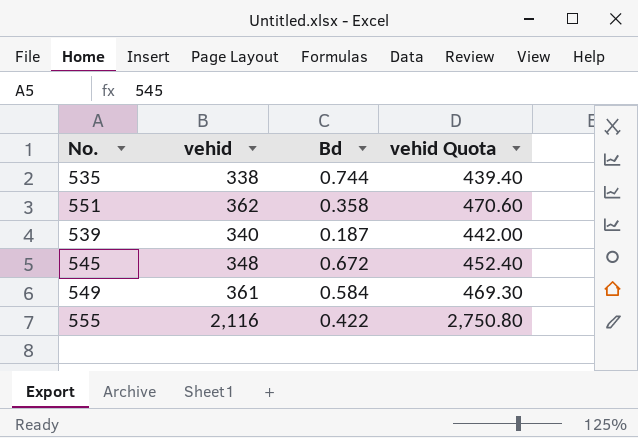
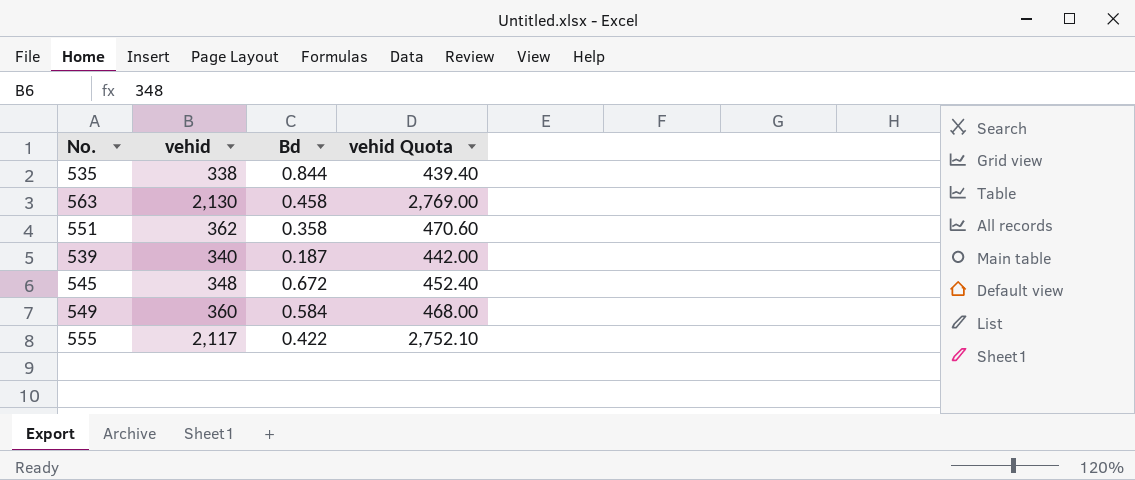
535 | Bd: 0.744 -> 0.844
row 563: none -> 2,130 | 0.458 | 2,769.00
549 | vehid: 361 -> 360
549 | vehid Quota: 469.30 -> 468.00
555 | vehid: 2,116 -> 2,117
555 | vehid Quota: 2,750.80 -> 2,752.10

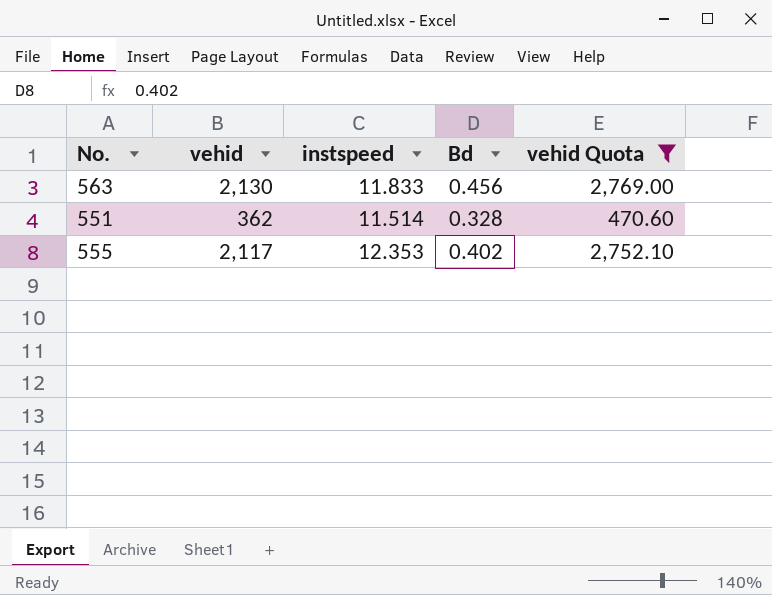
filter: none -> vehid Quota >= 470.60
column instspeed | position: none -> 3
563 | Bd: 0.458 -> 0.456
551 | Bd: 0.358 -> 0.328
555 | Bd: 0.422 -> 0.402

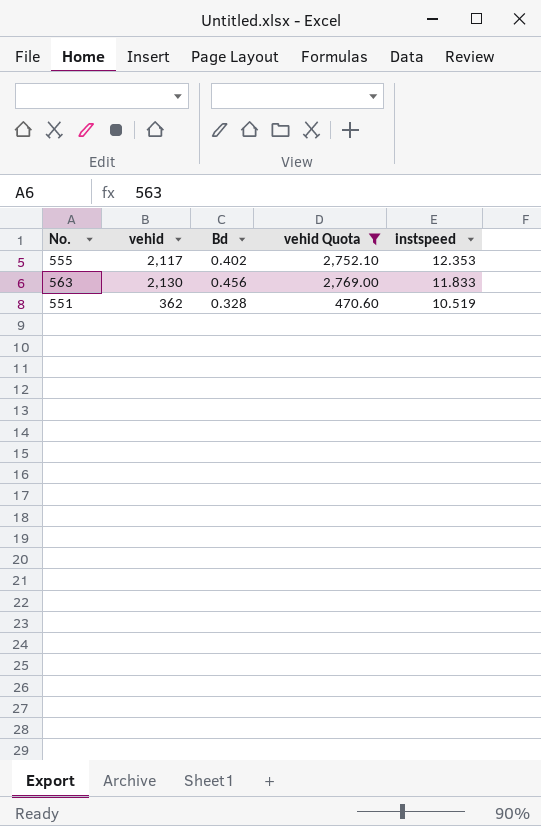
row order: none -> instspeed descending
column instspeed | position: 3 -> 5
551 | instspeed: 11.514 -> 10.519

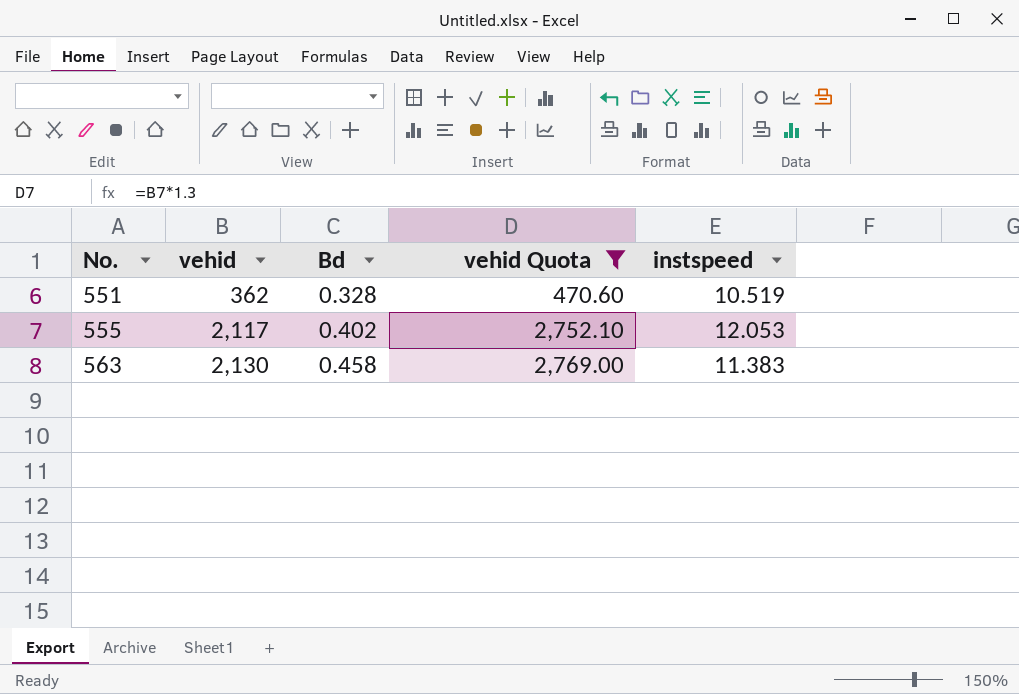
row order: instspeed descending -> No. ascending
555 | instspeed: 12.353 -> 12.053
563 | Bd: 0.456 -> 0.458
563 | instspeed: 11.833 -> 11.383

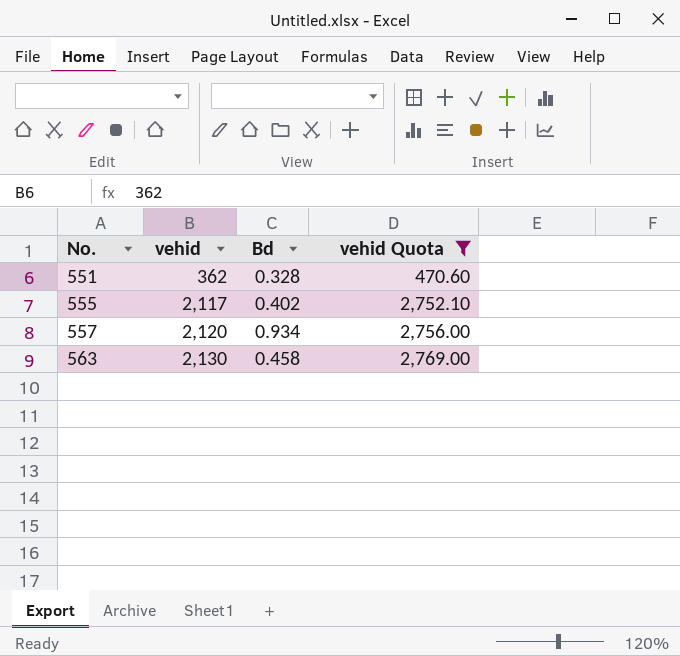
column instspeed | position: 5 -> none
row 557: none -> 2,120 | 0.934 | 2,756.00

